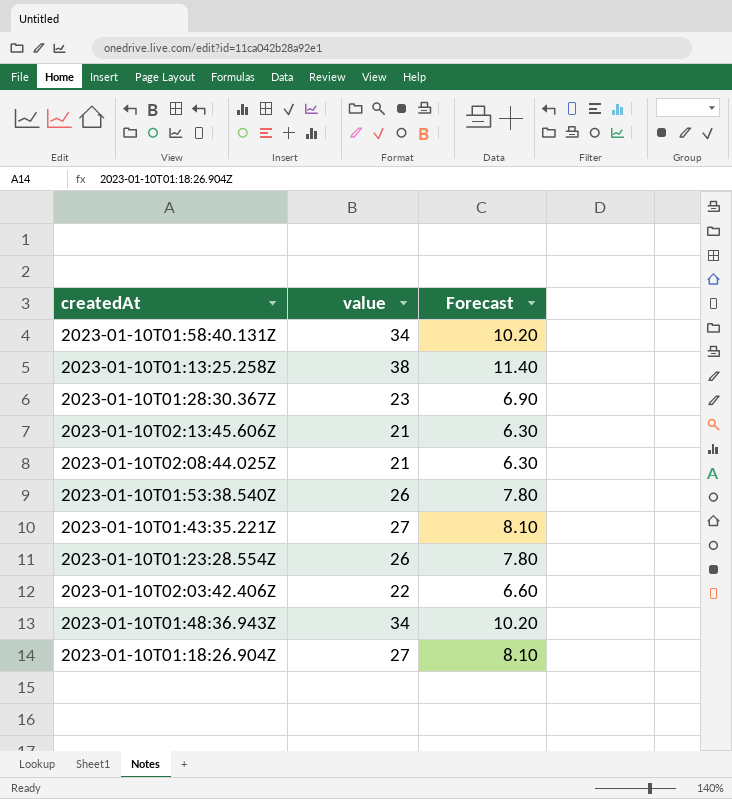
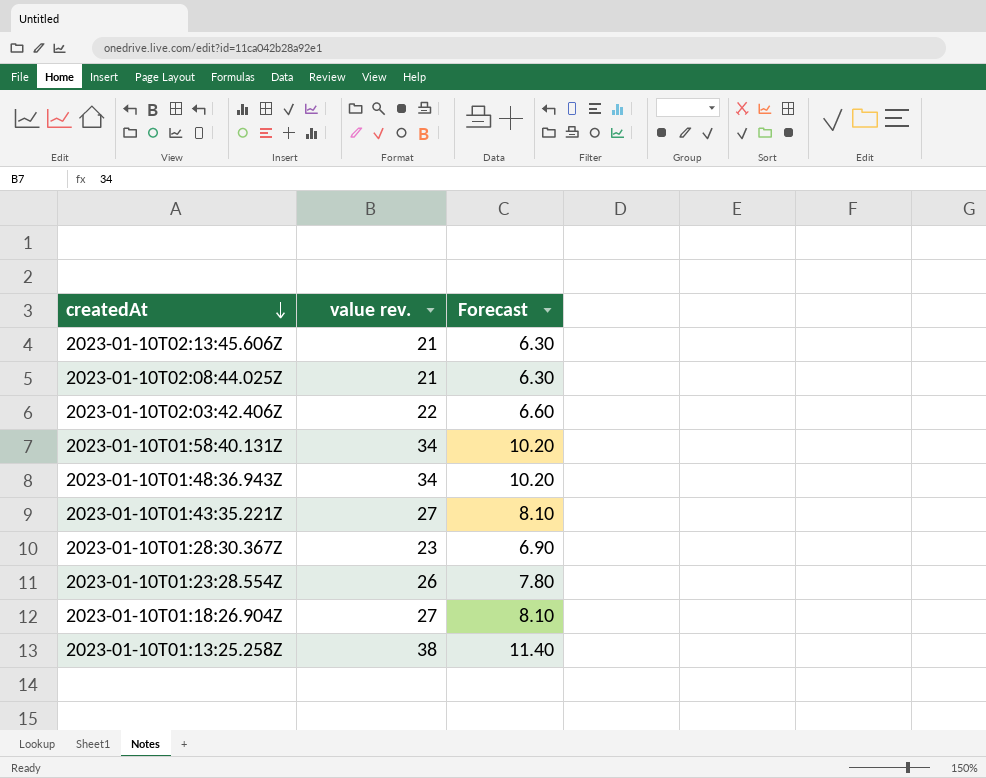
row order: none -> createdAt descending
column name: value -> value rev.
row 2023-01-10T01:53:38.540Z: 26 | 7.80 -> none

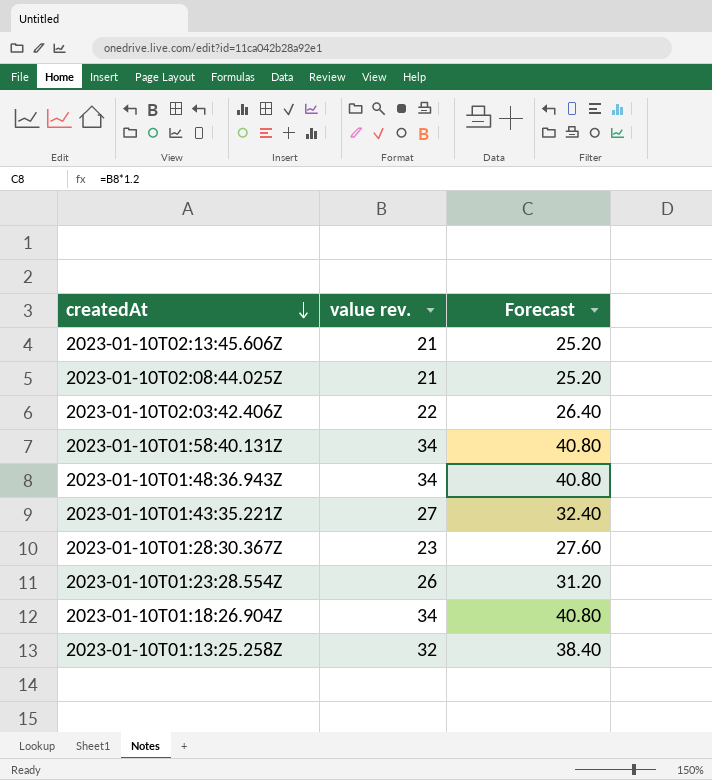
column Forecast | formula: [value rev.] * 0.3 -> [value rev.] * 1.2
2023-01-10T01:18:26.904Z | value rev.: 27 -> 34
2023-01-10T01:13:25.258Z | value rev.: 38 -> 32

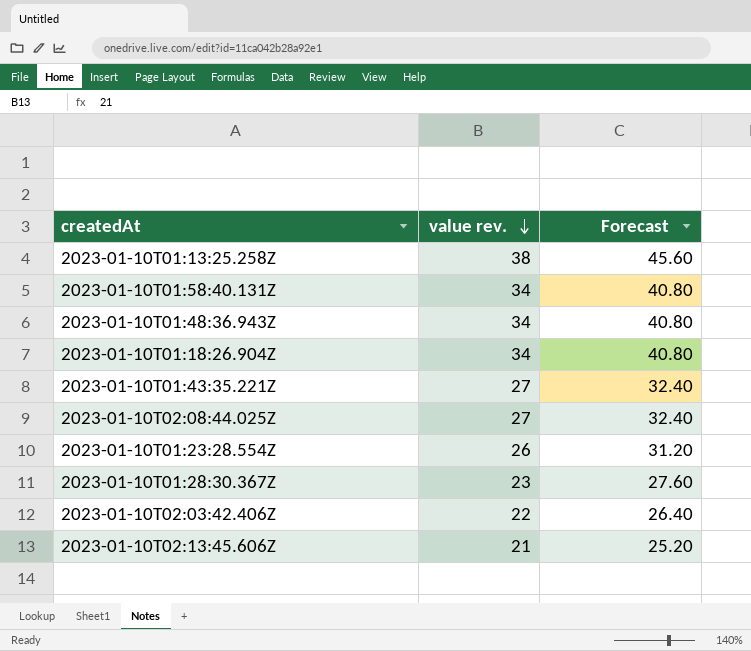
row order: createdAt descending -> value rev. descending
2023-01-10T01:13:25.258Z | value rev.: 32 -> 38
2023-01-10T01:13:25.258Z | Forecast: 38.40 -> 45.60
2023-01-10T02:08:44.025Z | value rev.: 21 -> 27
2023-01-10T02:08:44.025Z | Forecast: 25.20 -> 32.40

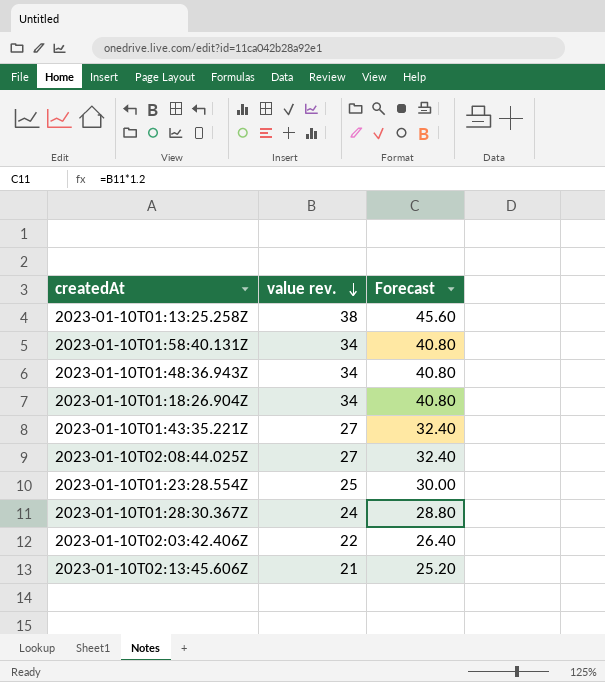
2023-01-10T01:23:28.554Z | value rev.: 26 -> 25
2023-01-10T01:23:28.554Z | Forecast: 31.20 -> 30.00
2023-01-10T01:28:30.367Z | value rev.: 23 -> 24
2023-01-10T01:28:30.367Z | Forecast: 27.60 -> 28.80

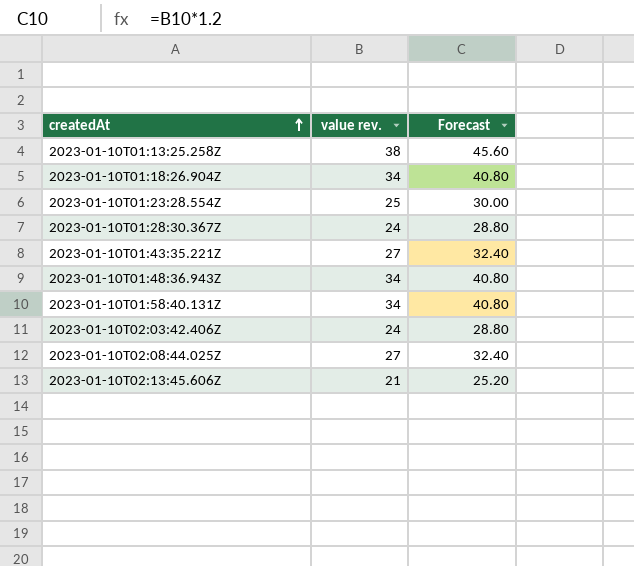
row order: value rev. descending -> createdAt ascending
2023-01-10T02:03:42.406Z | value rev.: 22 -> 24
2023-01-10T02:03:42.406Z | Forecast: 26.40 -> 28.80

